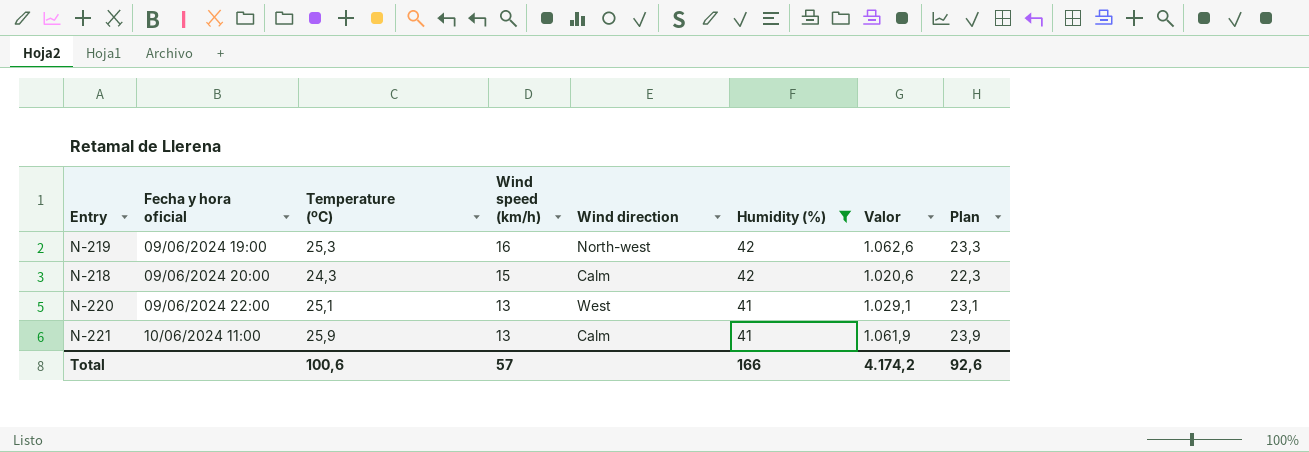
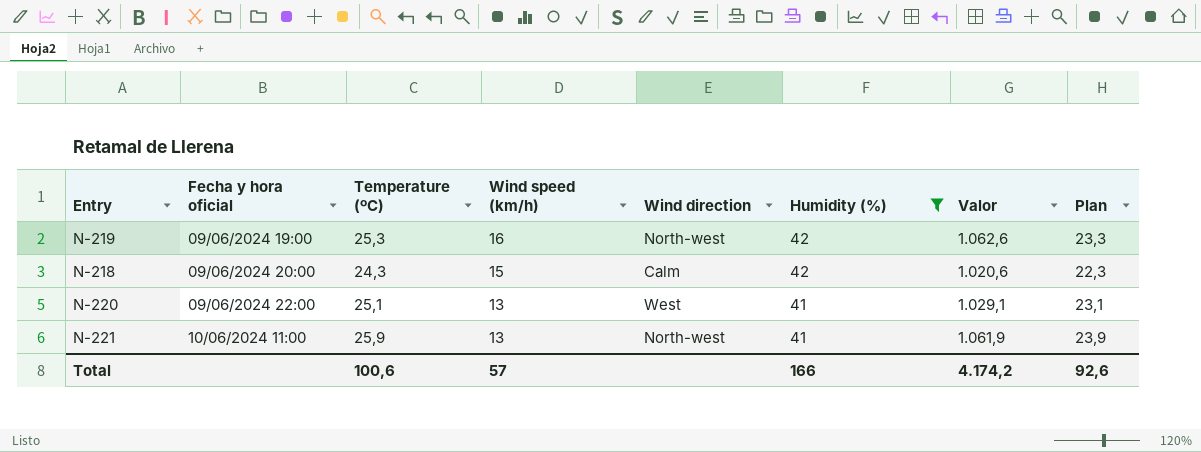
N-221 | Wind direction: Calm -> North-west

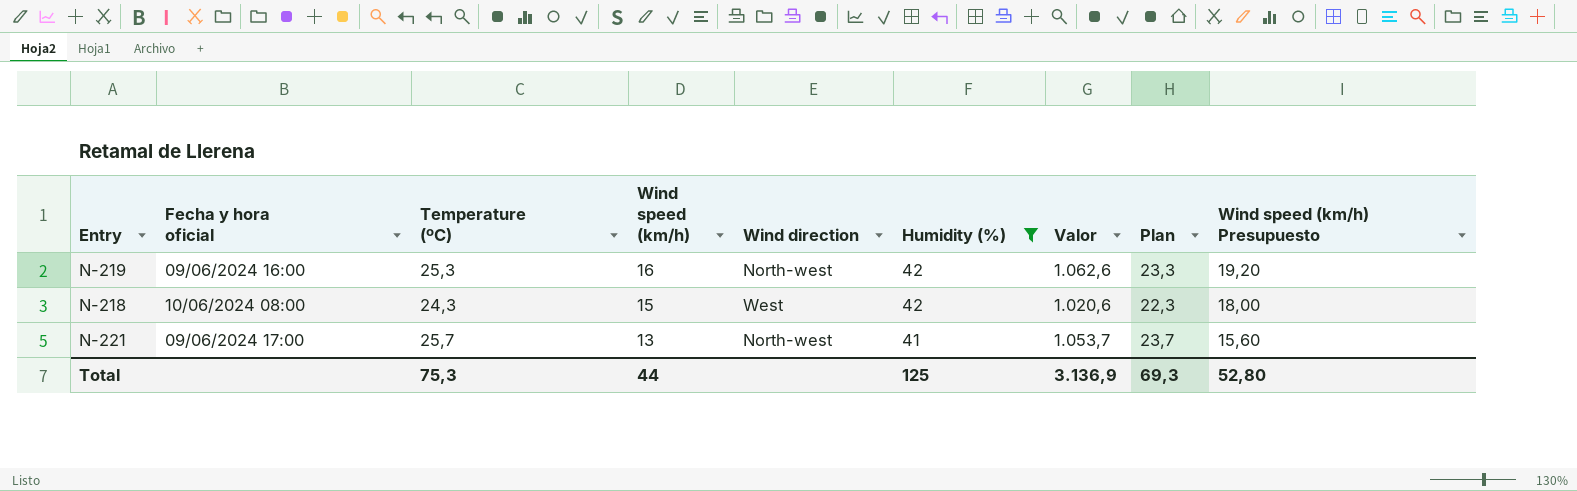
column Wind speed (km/h) Presupuesto | formula: none -> [Wind speed (km/h)] * 1,2
row N-220: 09/06/2024 22:00 | 25,1 | 13 | West | 41 | 1.029,1 | 23,1 -> none
N-219 | Fecha y hora oficial: 09/06/2024 19:00 -> 09/06/2024 16:00
N-218 | Fecha y hora oficial: 09/06/2024 20:00 -> 10/06/2024 08:00
N-218 | Wind direction: Calm -> West
N-221 | Fecha y hora oficial: 10/06/2024 11:00 -> 09/06/2024 17:00
N-221 | Temperature (ºC): 25,9 -> 25,7
N-221 | Valor: 1.061,9 -> 1.053,7
N-221 | Plan: 23,9 -> 23,7
Total | Temperature (ºC): 100,6 -> 75,3
Total | Wind speed (km/h): 57 -> 44
Total | Humidity (%): 166 -> 125
Total | Valor: 4.174,2 -> 3.136,9
Total | Plan: 92,6 -> 69,3

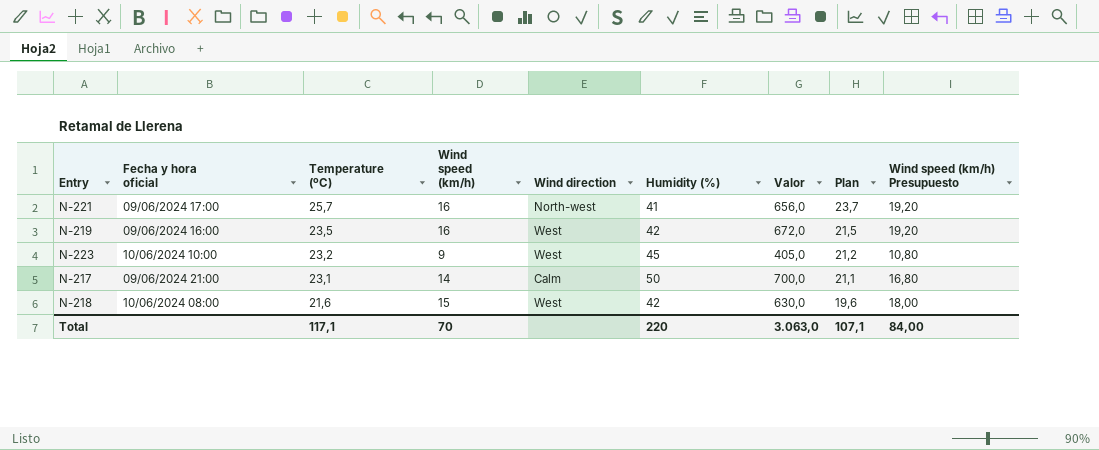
filter: Humidity (%) <= 42 -> none
row order: Wind speed (km/h) descending -> Temperature (ºC) descending
column Valor | formula: [Temperature (ºC)] * [Humidity (%)] -> [Wind speed (km/h)] * [Humidity (%)]
N-221 | Wind speed (km/h): 13 -> 16
N-221 | Wind speed (km/h) Presupuesto: 15,60 -> 19,20
N-219 | Temperature (ºC): 25,3 -> 23,5
N-219 | Wind direction: North-west -> West
N-219 | Plan: 23,3 -> 21,5
N-218 | Temperature (ºC): 24,3 -> 21,6
N-218 | Plan: 22,3 -> 19,6
Total | Temperature (ºC): 75,3 -> 117,1
Total | Wind speed (km/h): 44 -> 70
Total | Humidity (%): 125 -> 220
Total | Valor: 3.136,9 -> 3.063,0
Total | Plan: 69,3 -> 107,1
Total | Wind speed (km/h) Presupuesto: 52,80 -> 84,00

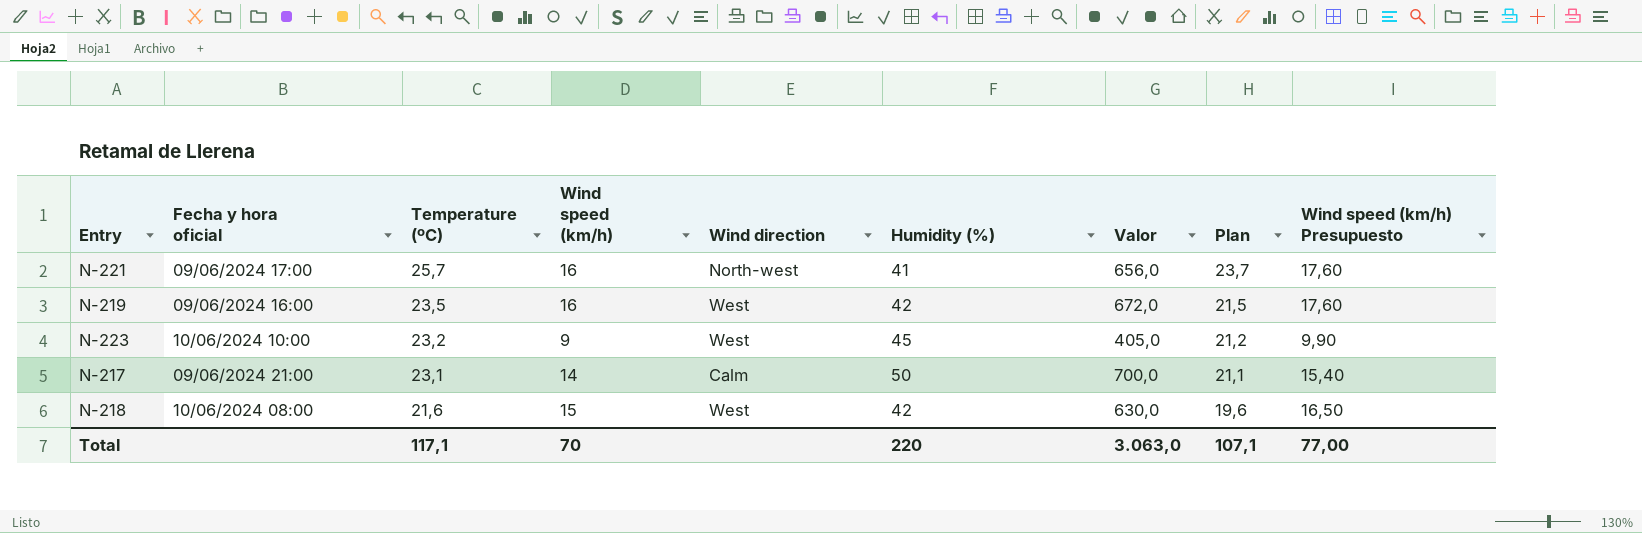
column Wind speed (km/h) Presupuesto | formula: [Wind speed (km/h)] * 1,2 -> [Wind speed (km/h)] * 1,1
Total | Wind speed (km/h) Presupuesto: 84,00 -> 77,00

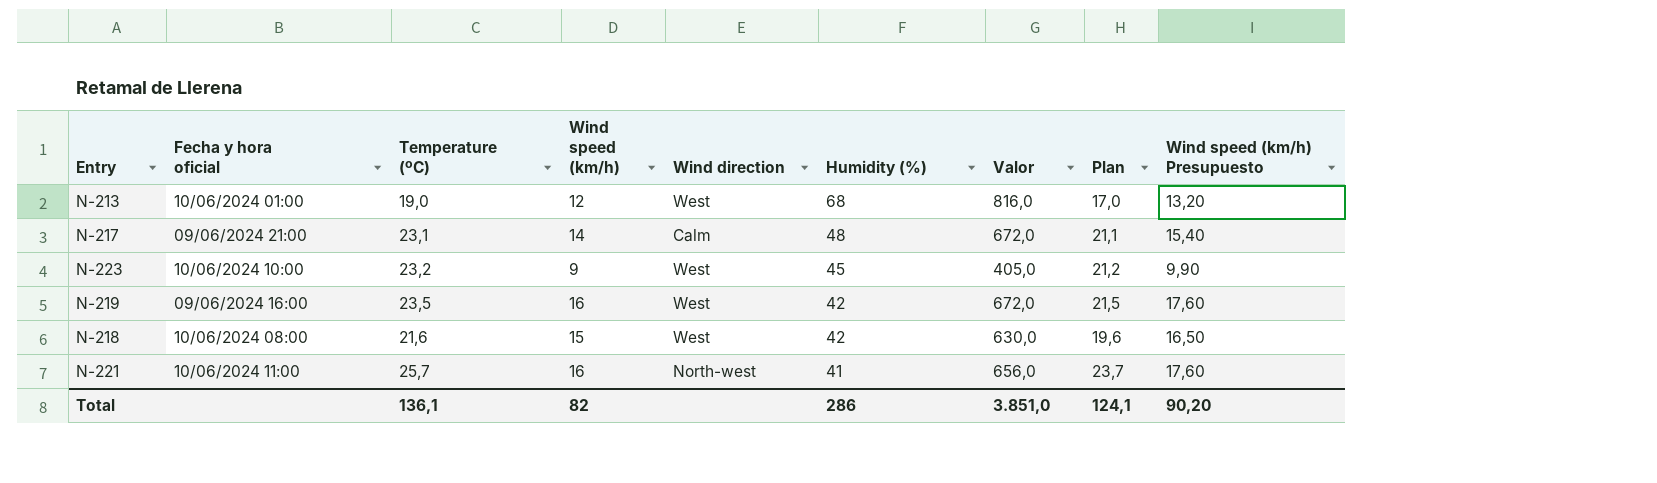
row order: Temperature (ºC) descending -> Humidity (%) descending
row N-213: none -> 10/06/2024 01:00 | 19,0 | 12 | West | 68 | 816,0 | 17,0 | 13,20
N-217 | Humidity (%): 50 -> 48
N-217 | Valor: 700,0 -> 672,0
N-221 | Fecha y hora oficial: 09/06/2024 17:00 -> 10/06/2024 11:00
Total | Temperature (ºC): 117,1 -> 136,1
Total | Wind speed (km/h): 70 -> 82
Total | Humidity (%): 220 -> 286
Total | Valor: 3.063,0 -> 3.851,0
Total | Plan: 107,1 -> 124,1
Total | Wind speed (km/h) Presupuesto: 77,00 -> 90,20

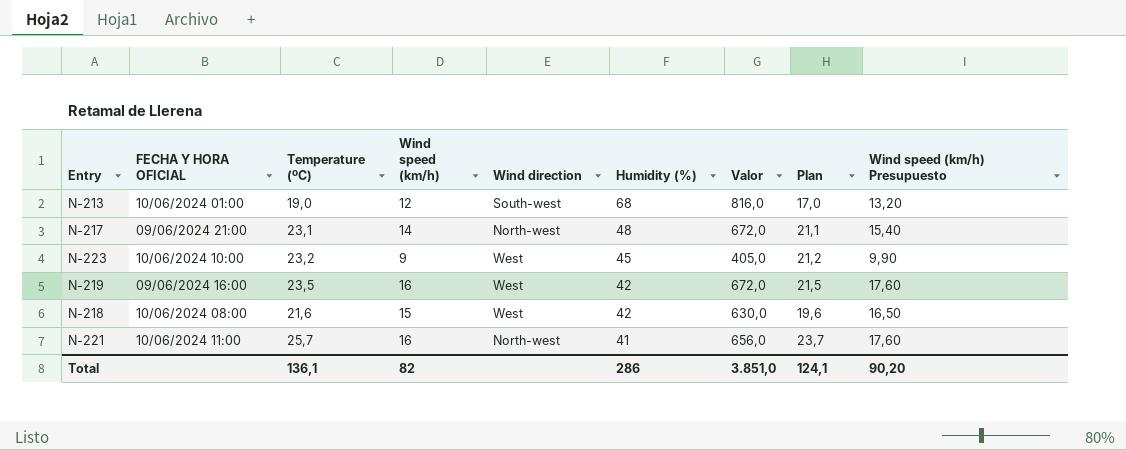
column name: Fecha y hora oficial -> FECHA Y HORA OFICIAL
N-213 | Wind direction: West -> South-west
N-217 | Wind direction: Calm -> North-west

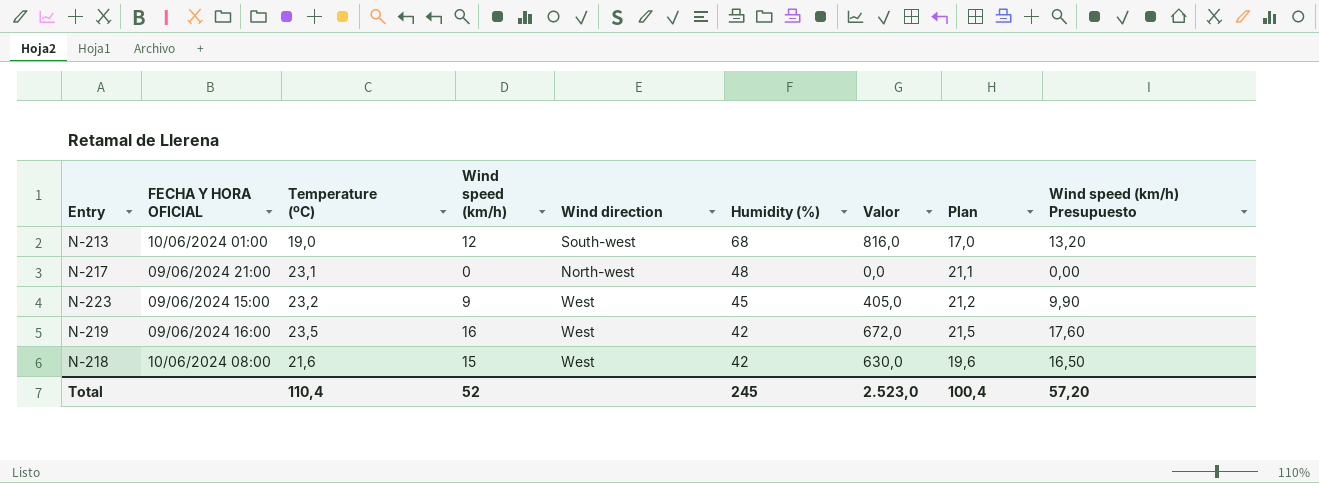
row N-221: 10/06/2024 11:00 | 25,7 | 16 | North-west | 41 | 656,0 | 23,7 | 17,60 -> none
N-217 | Wind speed (km/h): 14 -> 0
N-217 | Valor: 672,0 -> 0,0
N-217 | Wind speed (km/h) Presupuesto: 15,40 -> 0,00
N-223 | FECHA Y HORA OFICIAL: 10/06/2024 10:00 -> 09/06/2024 15:00
Total | Temperature (ºC): 136,1 -> 110,4
Total | Wind speed (km/h): 82 -> 52
Total | Humidity (%): 286 -> 245
Total | Valor: 3.851,0 -> 2.523,0
Total | Plan: 124,1 -> 100,4
Total | Wind speed (km/h) Presupuesto: 90,20 -> 57,20

